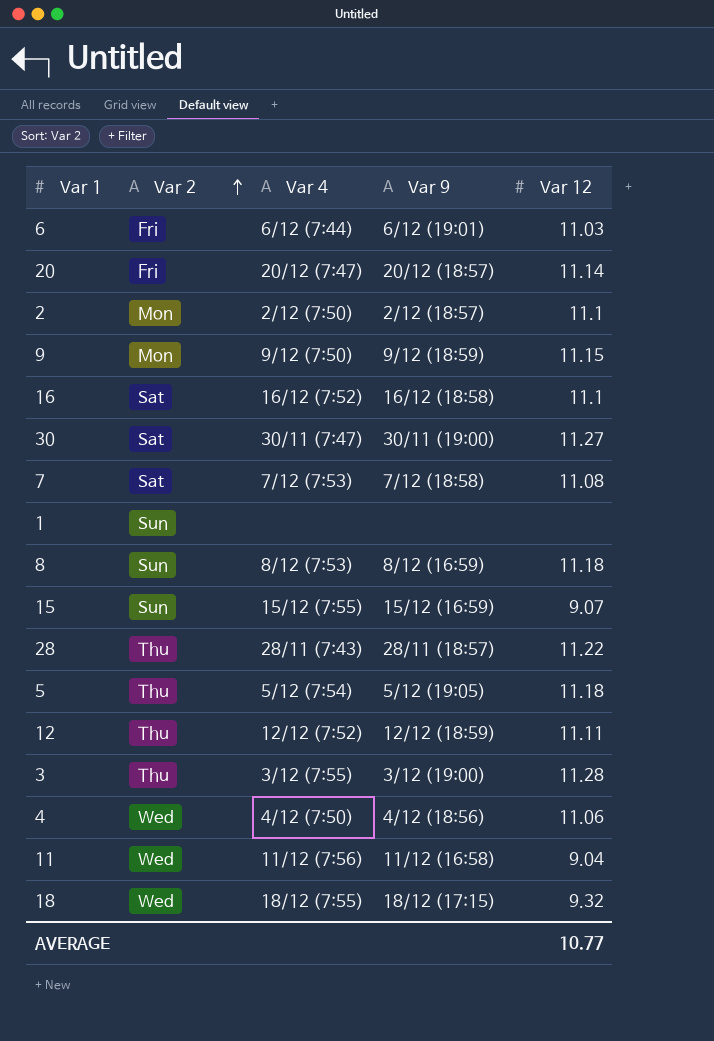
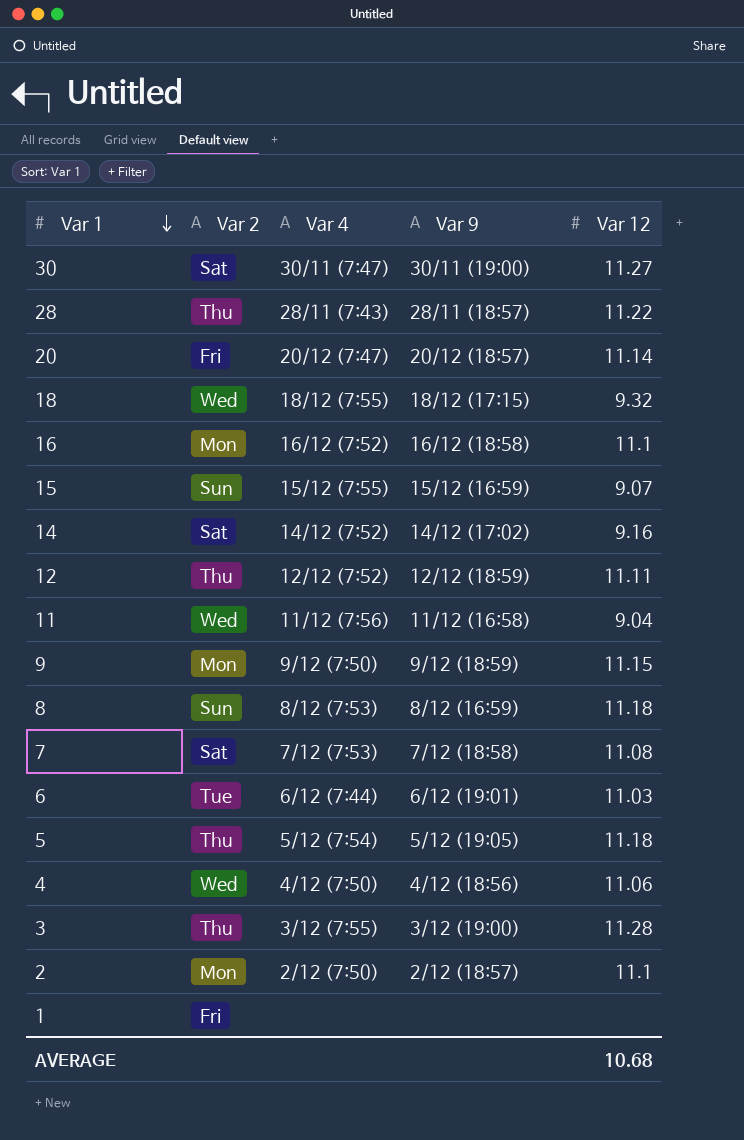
row order: Var 2 ascending -> Var 1 descending
16 | Var 2: Sat -> Mon
row 14: none -> Sat | 14/12 (7:52) | 14/12 (17:02) | 9.16
6 | Var 2: Fri -> Tue
1 | Var 2: Sun -> Fri
AVERAGE | Var 12: 10.77 -> 10.68

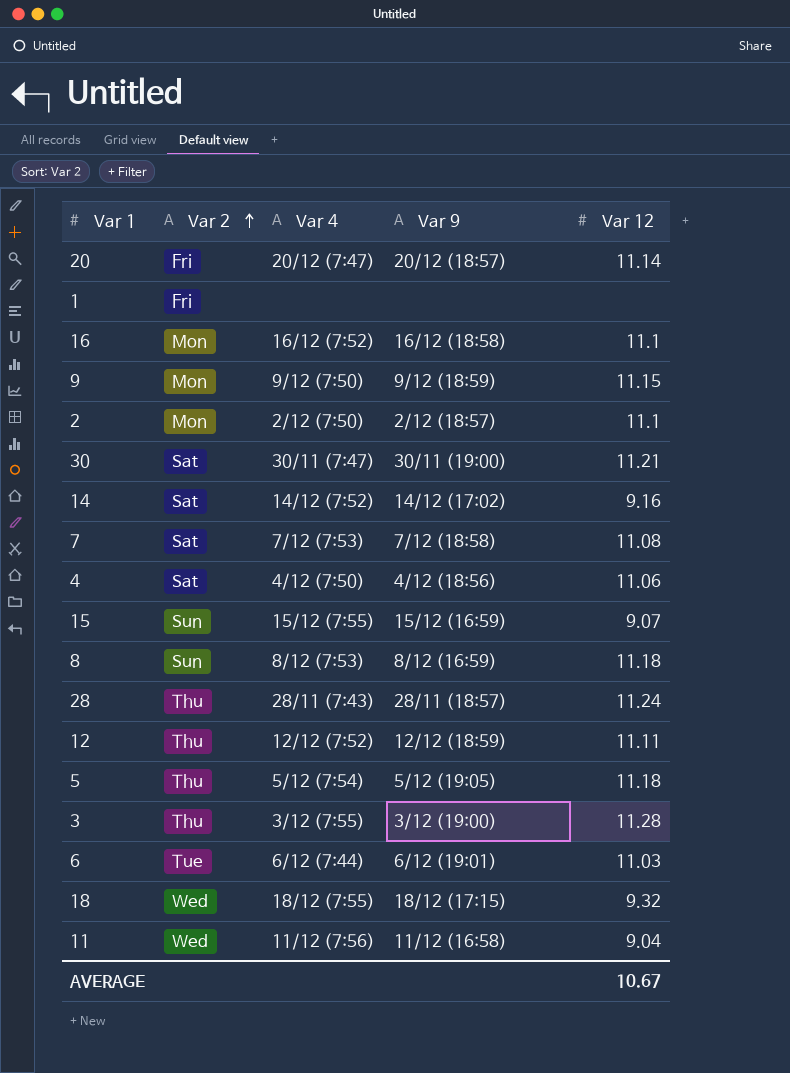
row order: Var 1 descending -> Var 2 ascending
30 | Var 12: 11.27 -> 11.21
4 | Var 2: Wed -> Sat
28 | Var 12: 11.22 -> 11.24
AVERAGE | Var 12: 10.68 -> 10.67

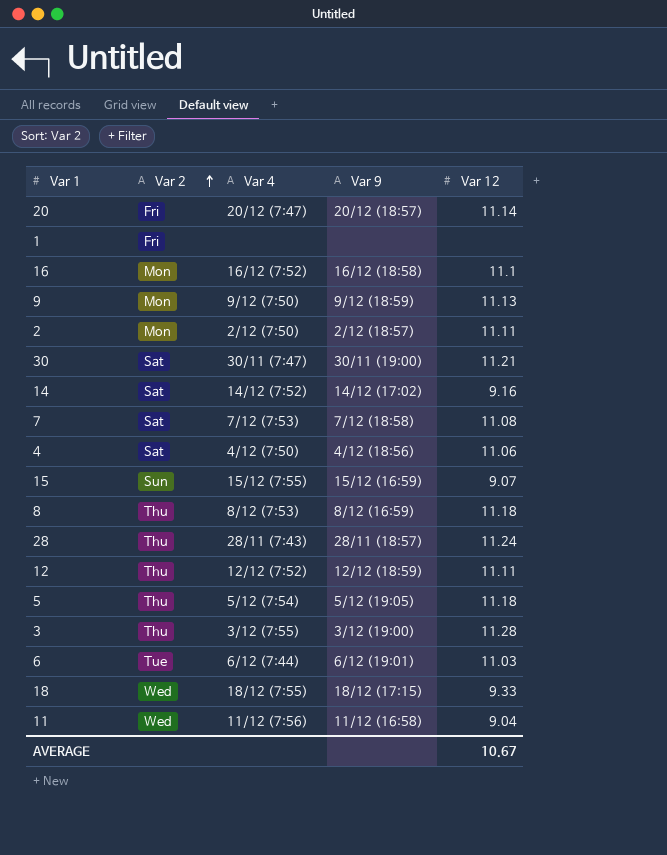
9 | Var 12: 11.15 -> 11.13
2 | Var 12: 11.1 -> 11.11
8 | Var 2: Sun -> Thu
18 | Var 12: 9.32 -> 9.33

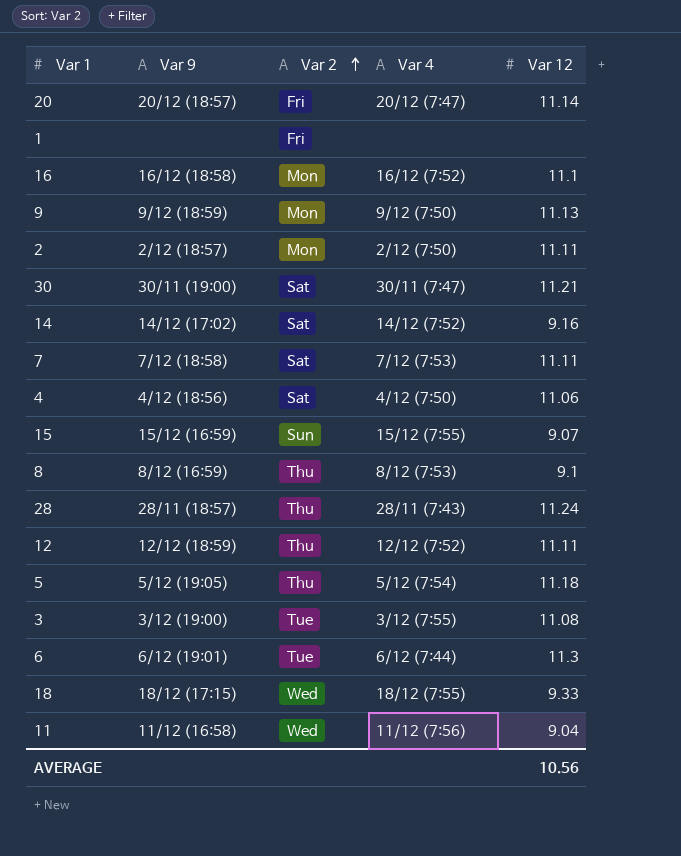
column Var 9 | position: 4 -> 2
7 | Var 12: 11.08 -> 11.11
8 | Var 12: 11.18 -> 9.1
3 | Var 2: Thu -> Tue
3 | Var 12: 11.28 -> 11.08
6 | Var 12: 11.03 -> 11.3
AVERAGE | Var 12: 10.67 -> 10.56

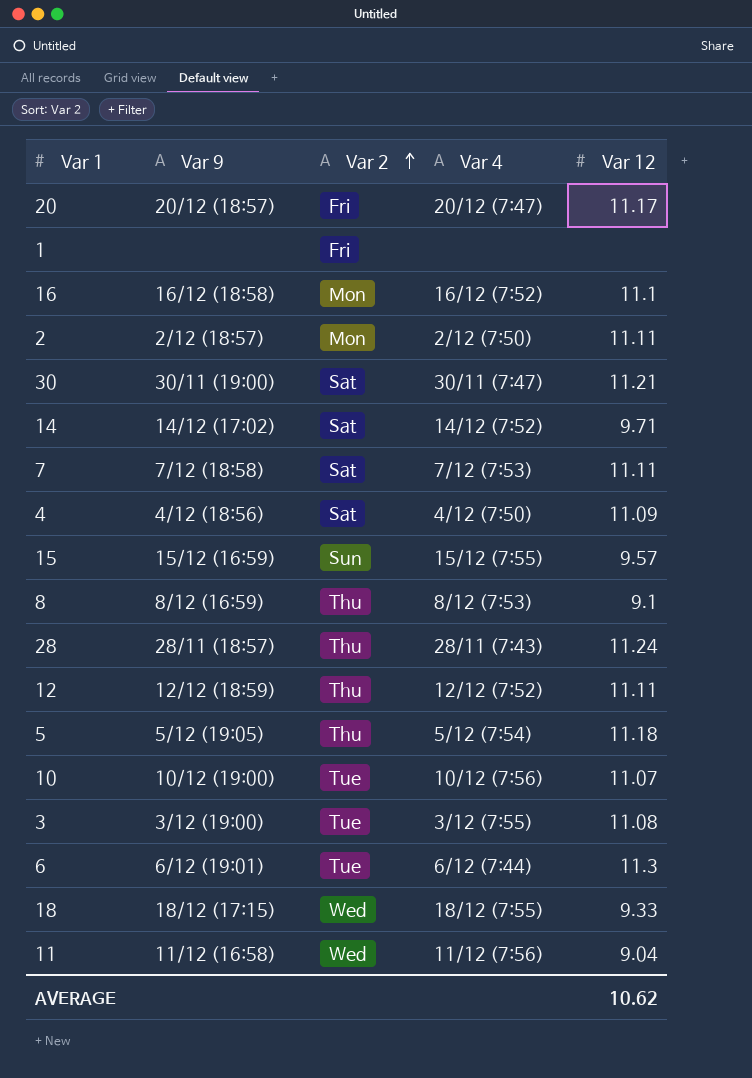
row 9: 9/12 (18:59) | Mon | 9/12 (7:50) | 11.13 -> none
20 | Var 12: 11.14 -> 11.17
14 | Var 12: 9.16 -> 9.71
4 | Var 12: 11.06 -> 11.09
15 | Var 12: 9.07 -> 9.57
row 10: none -> 10/12 (19:00) | Tue | 10/12 (7:56) | 11.07
AVERAGE | Var 12: 10.56 -> 10.62

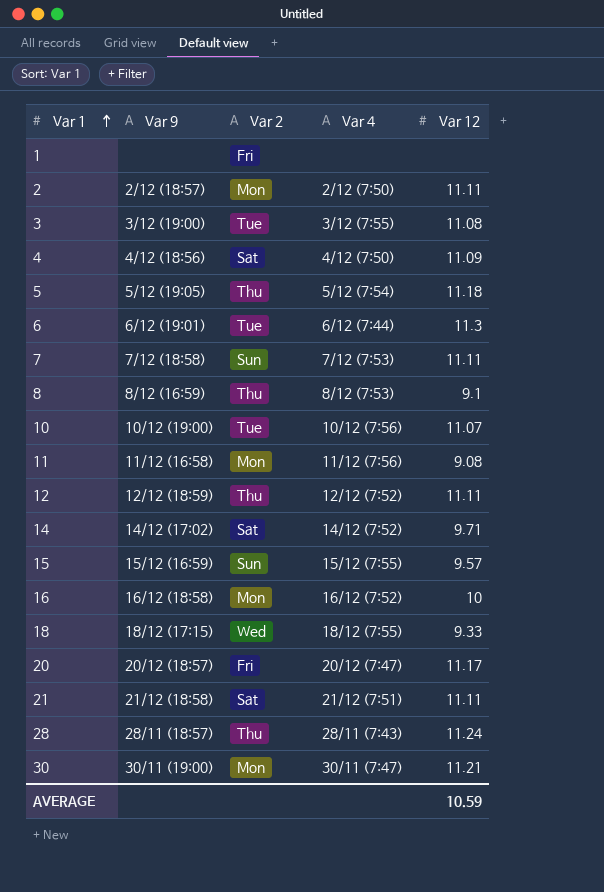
row order: Var 2 ascending -> Var 1 ascending
7 | Var 2: Sat -> Sun
11 | Var 2: Wed -> Mon
11 | Var 12: 9.04 -> 9.08
16 | Var 12: 11.1 -> 10
row 21: none -> 21/12 (18:58) | Sat | 21/12 (7:51) | 11.11
30 | Var 2: Sat -> Mon
AVERAGE | Var 12: 10.62 -> 10.59

